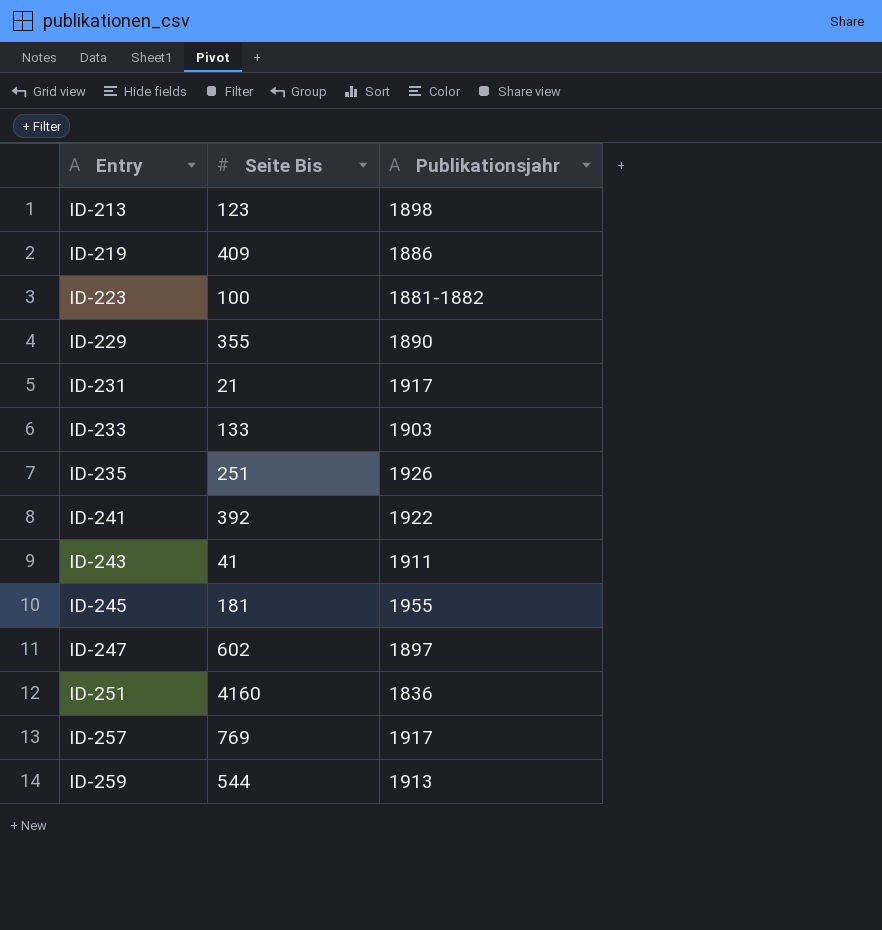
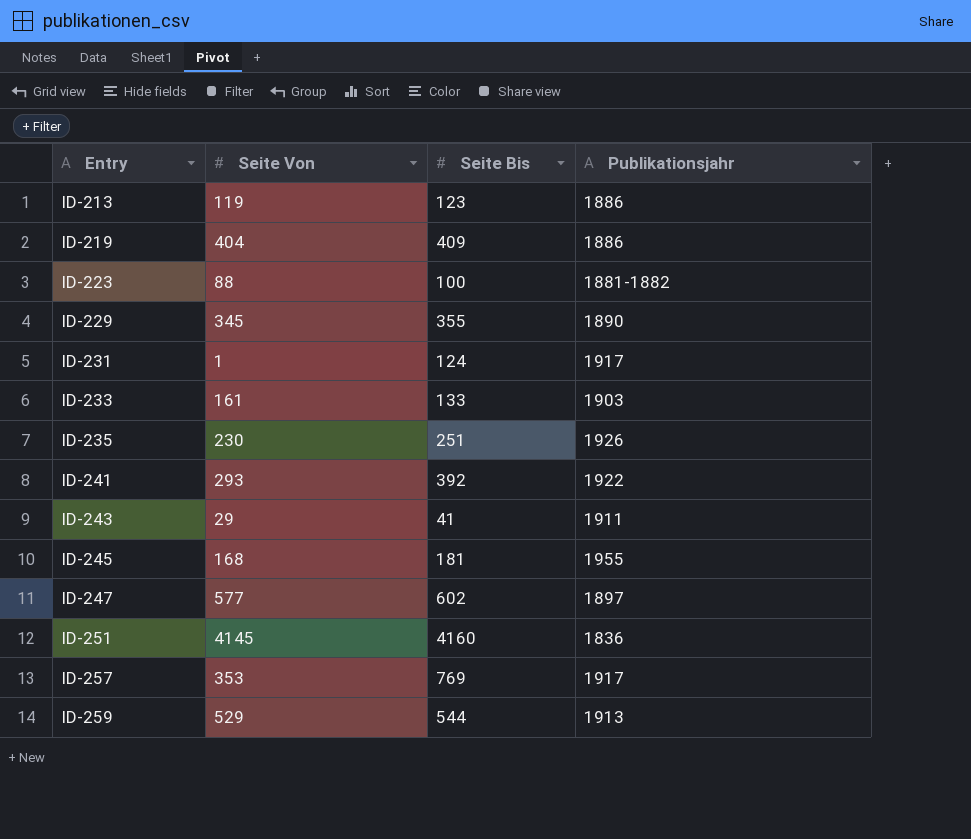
column Seite Von | position: none -> 2
ID-213 | Publikationsjahr: 1898 -> 1886
ID-231 | Seite Bis: 21 -> 124

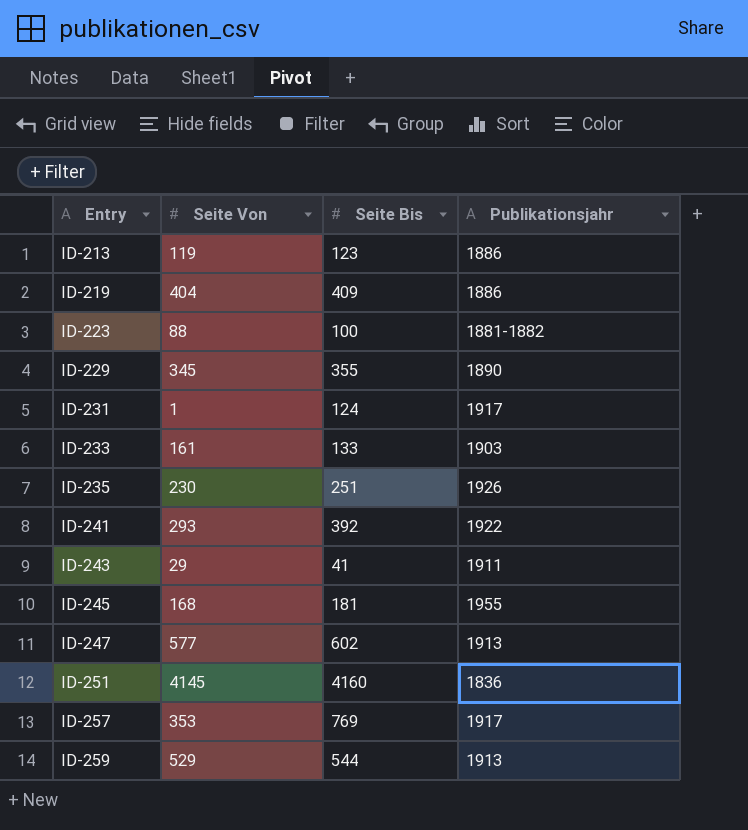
ID-247 | Publikationsjahr: 1897 -> 1913

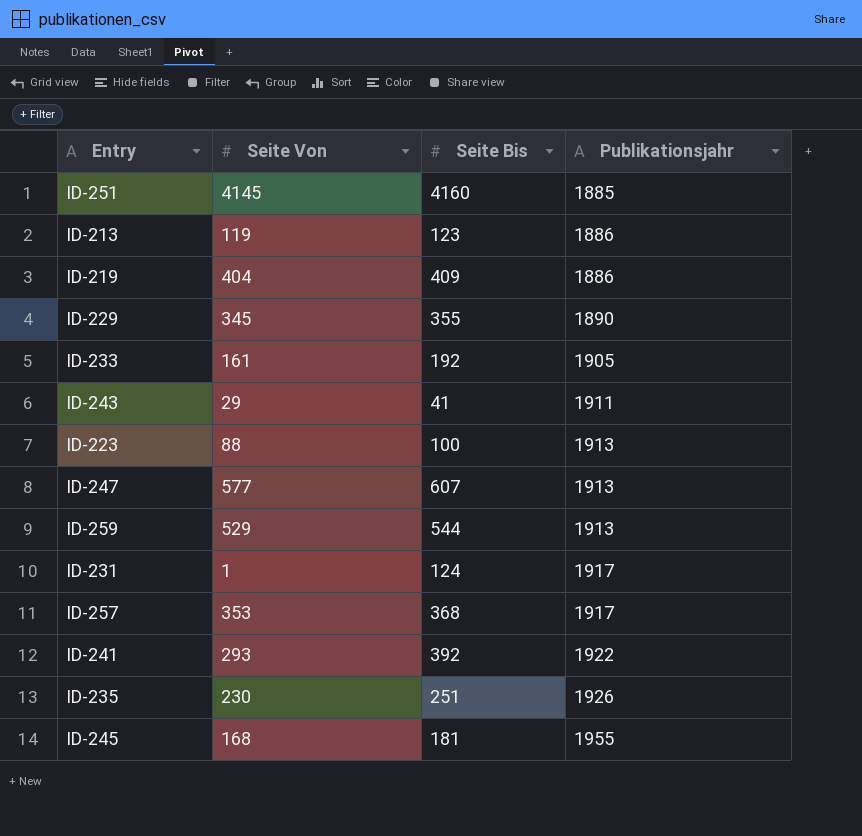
row order: Entry ascending -> Publikationsjahr ascending
ID-251 | Publikationsjahr: 1836 -> 1885
ID-233 | Seite Bis: 133 -> 192
ID-233 | Publikationsjahr: 1903 -> 1905
ID-223 | Publikationsjahr: 1881-1882 -> 1913
ID-247 | Seite Bis: 602 -> 607
ID-257 | Seite Bis: 769 -> 368

